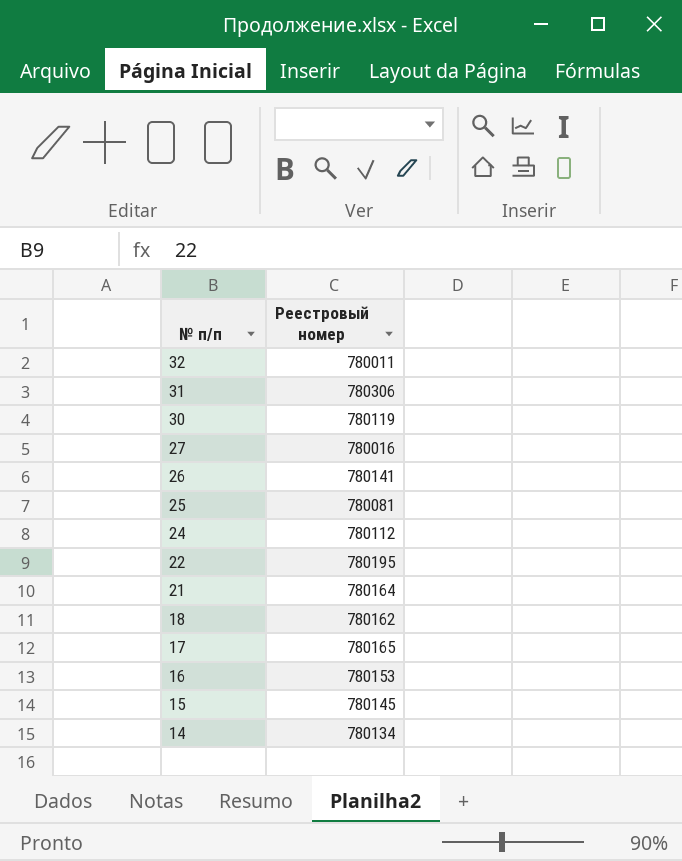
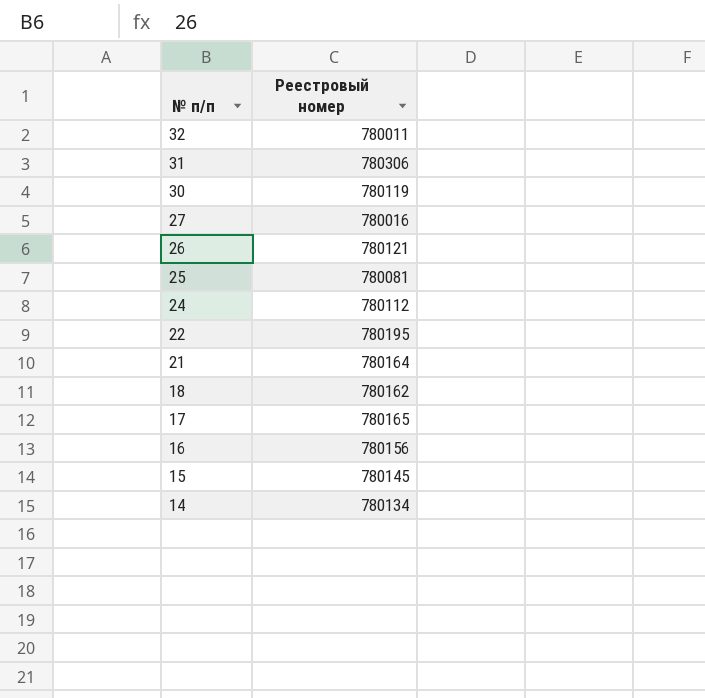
26 | Реестровый номер: 780141 -> 780121
16 | Реестровый номер: 780153 -> 780156

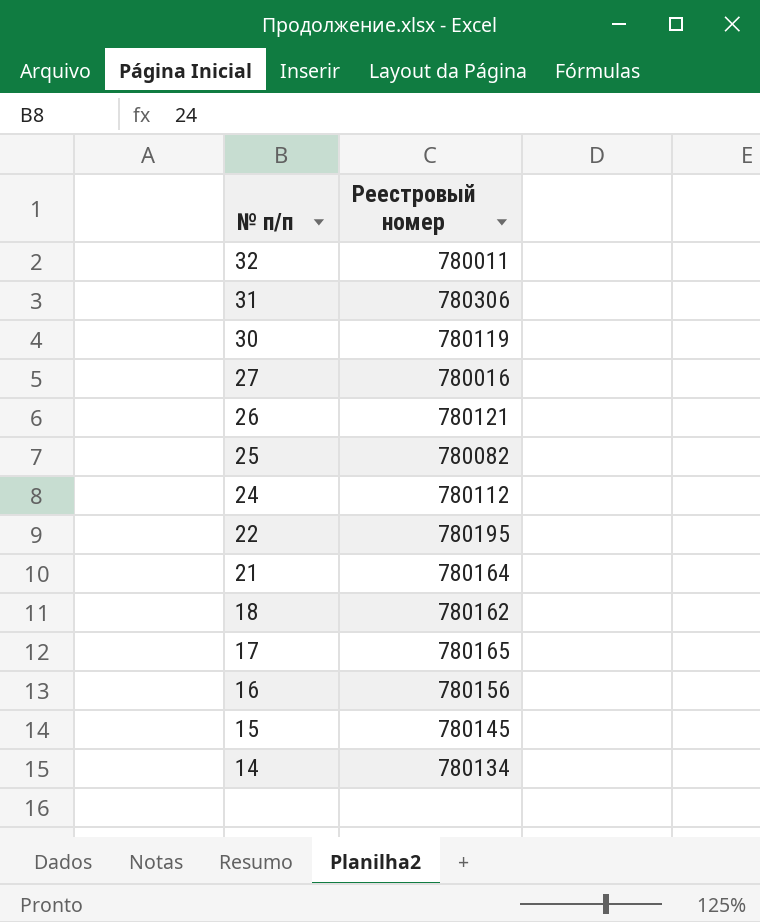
25 | Реестровый номер: 780081 -> 780082

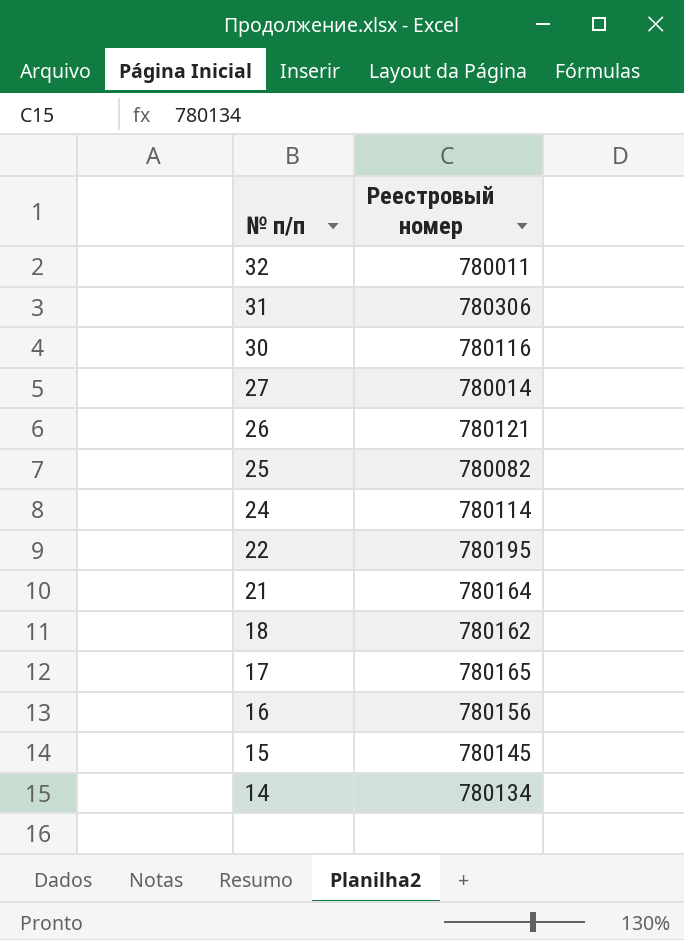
30 | Реестровый номер: 780119 -> 780116
27 | Реестровый номер: 780016 -> 780014
24 | Реестровый номер: 780112 -> 780114

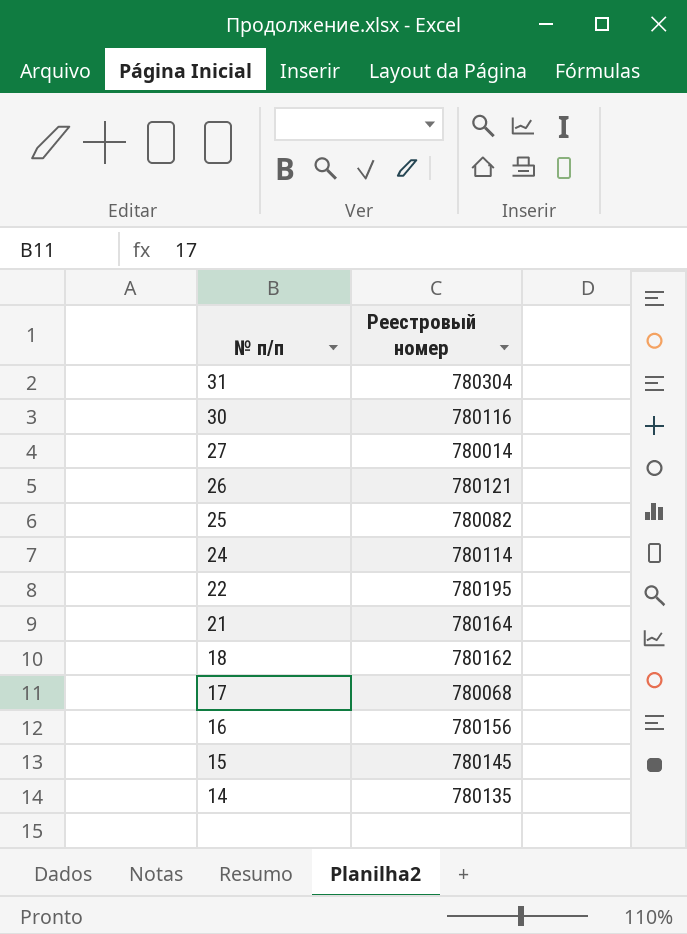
row 32: 780011 -> none
31 | Реестровый номер: 780306 -> 780304
17 | Реестровый номер: 780165 -> 780068
14 | Реестровый номер: 780134 -> 780135

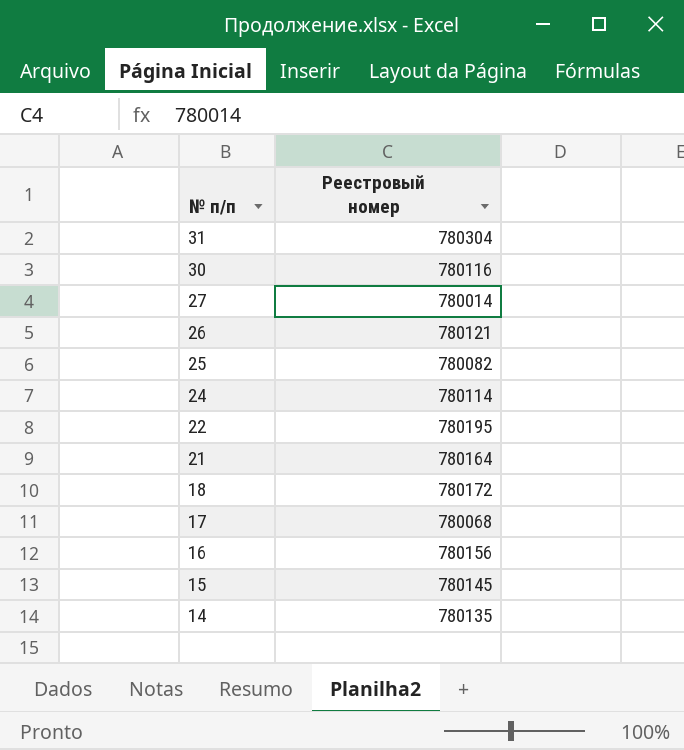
18 | Реестровый номер: 780162 -> 780172

